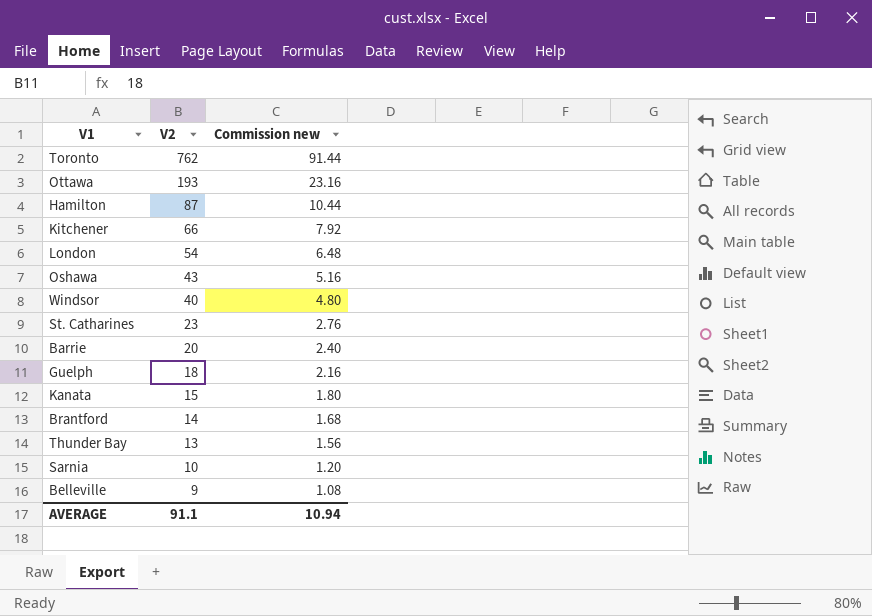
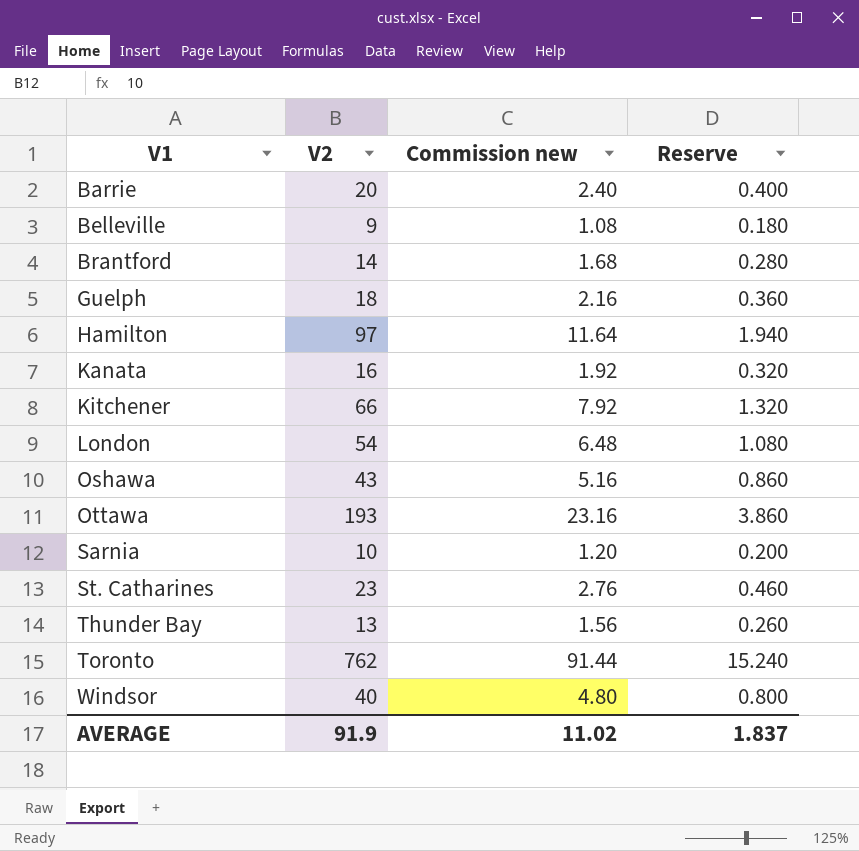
row order: V2 descending -> V1 ascending
column Reserve | formula: none -> [V2] * 0.02
Hamilton | V2: 87 -> 97
Hamilton | Commission new: 10.44 -> 11.64
Kanata | V2: 15 -> 16
Kanata | Commission new: 1.80 -> 1.92
AVERAGE | V2: 91.1 -> 91.9
AVERAGE | Commission new: 10.94 -> 11.02

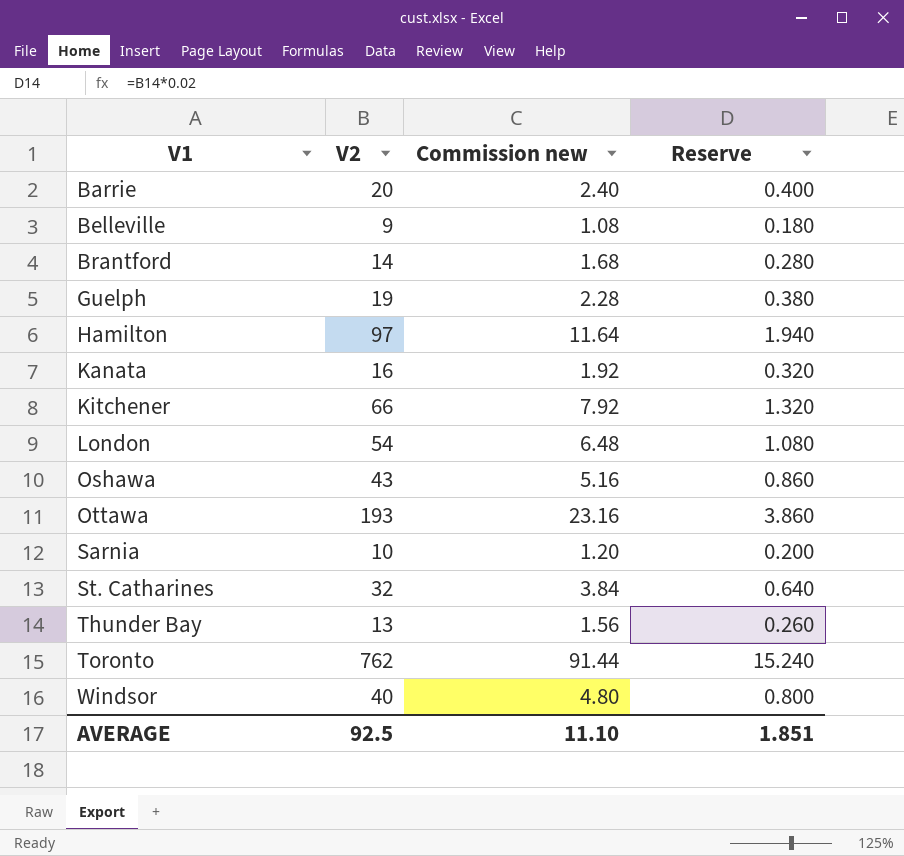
Guelph | V2: 18 -> 19
Guelph | Commission new: 2.16 -> 2.28
Guelph | Reserve: 0.360 -> 0.380
St. Catharines | V2: 23 -> 32
St. Catharines | Commission new: 2.76 -> 3.84
St. Catharines | Reserve: 0.460 -> 0.640
AVERAGE | V2: 91.9 -> 92.5
AVERAGE | Commission new: 11.02 -> 11.10
AVERAGE | Reserve: 1.837 -> 1.851

